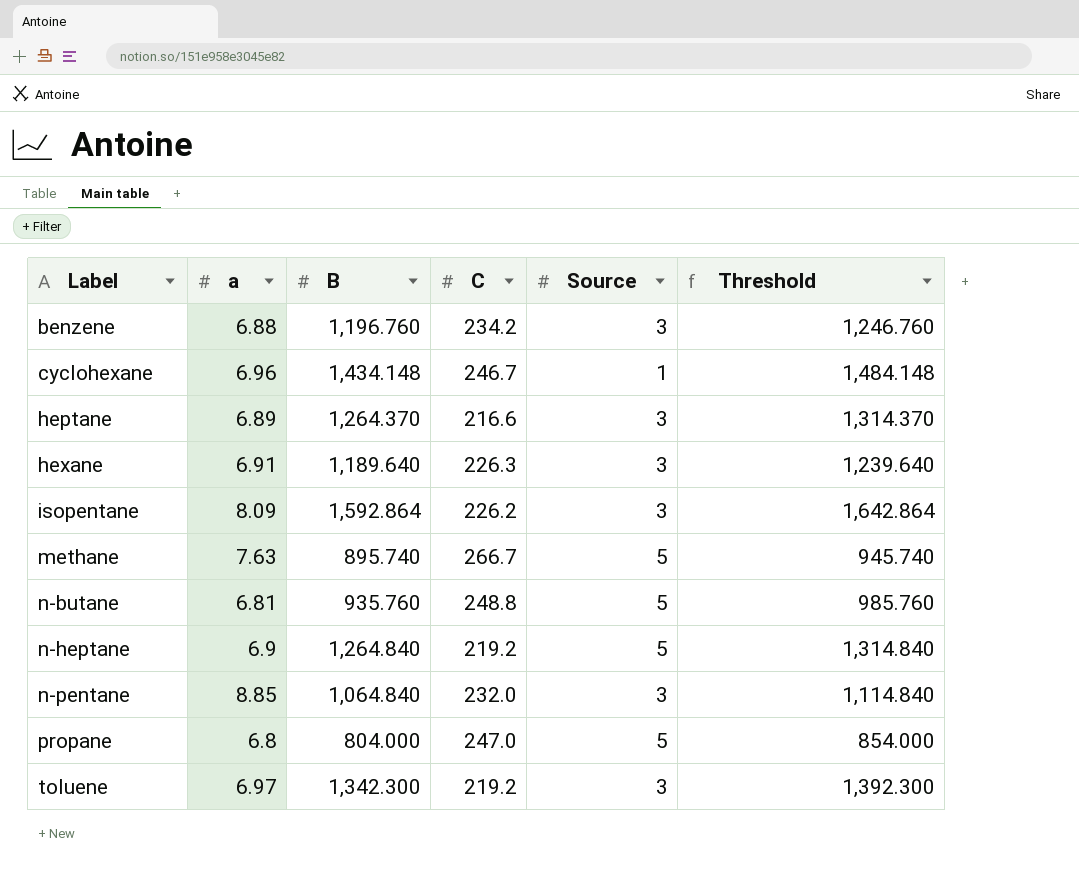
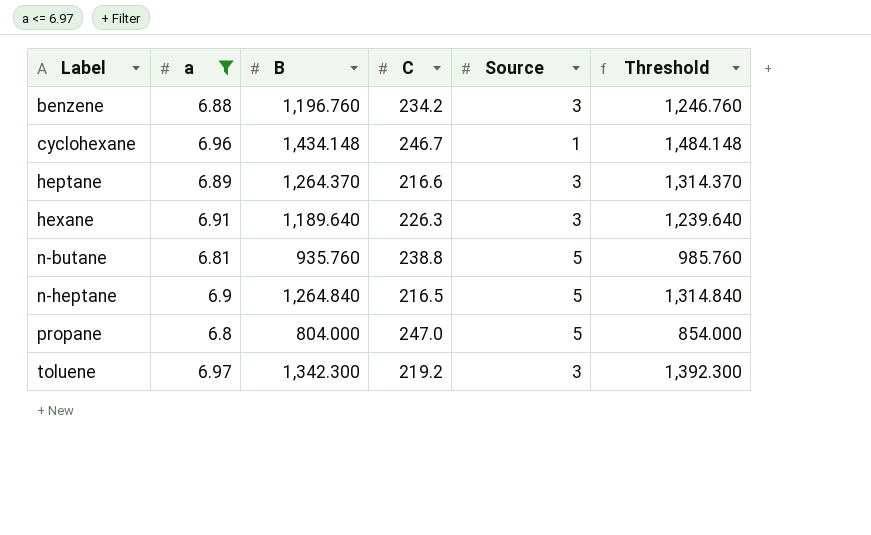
filter: none -> a <= 6.97
n-butane | C: 248.8 -> 238.8
n-heptane | C: 219.2 -> 216.5

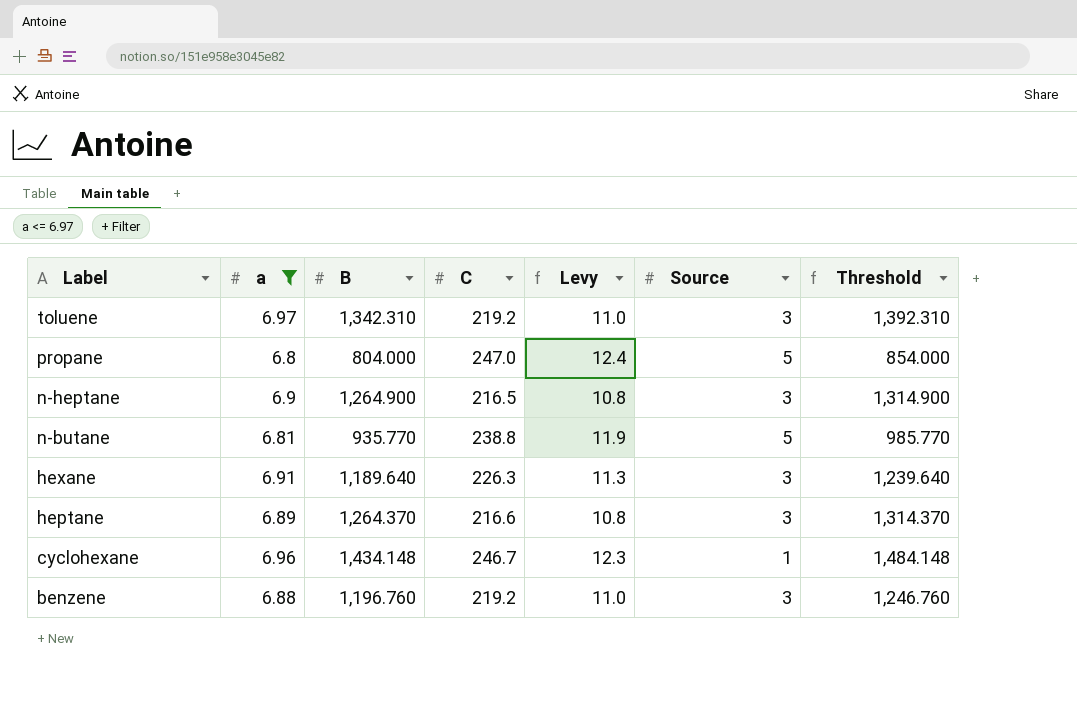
row order: Label ascending -> Label descending
column Levy | formula: none -> [C] * 0.05
toluene | B: 1,342.300 -> 1,342.310
toluene | Threshold: 1,392.300 -> 1,392.310
n-heptane | B: 1,264.840 -> 1,264.900
n-heptane | Source: 5 -> 3
n-heptane | Threshold: 1,314.840 -> 1,314.900
n-butane | B: 935.760 -> 935.770
n-butane | Threshold: 985.760 -> 985.770
benzene | C: 234.2 -> 219.2

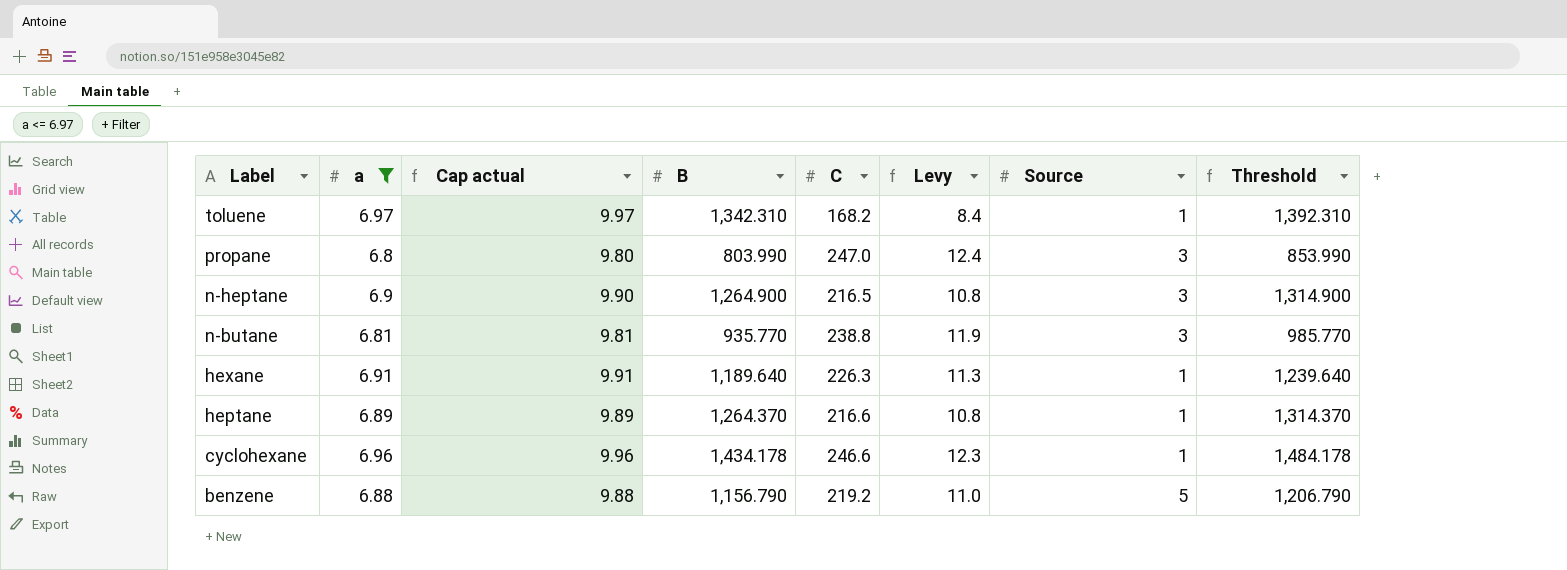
column Cap actual | formula: none -> [a] + 3
toluene | C: 219.2 -> 168.2
toluene | Levy: 11.0 -> 8.4
toluene | Source: 3 -> 1
propane | B: 804.000 -> 803.990
propane | Source: 5 -> 3
propane | Threshold: 854.000 -> 853.990
n-butane | Source: 5 -> 3
hexane | Source: 3 -> 1
heptane | Source: 3 -> 1
cyclohexane | B: 1,434.148 -> 1,434.178
cyclohexane | C: 246.7 -> 246.6
cyclohexane | Threshold: 1,484.148 -> 1,484.178
benzene | B: 1,196.760 -> 1,156.790
benzene | Source: 3 -> 5
benzene | Threshold: 1,246.760 -> 1,206.790

